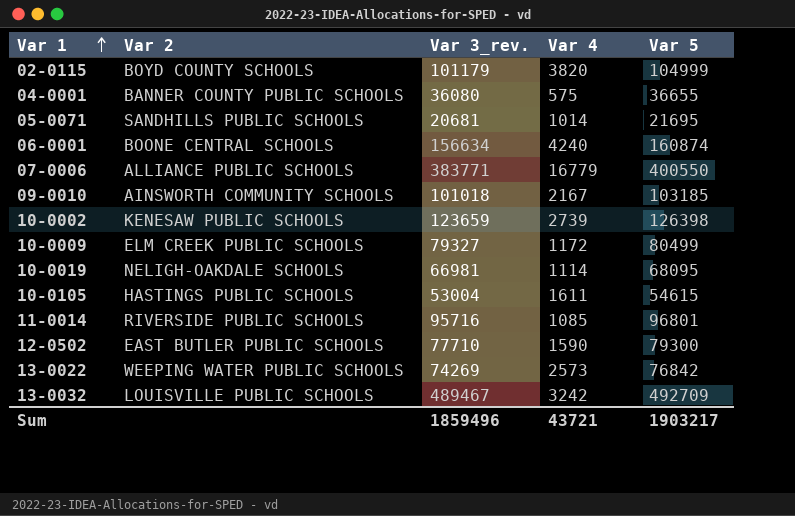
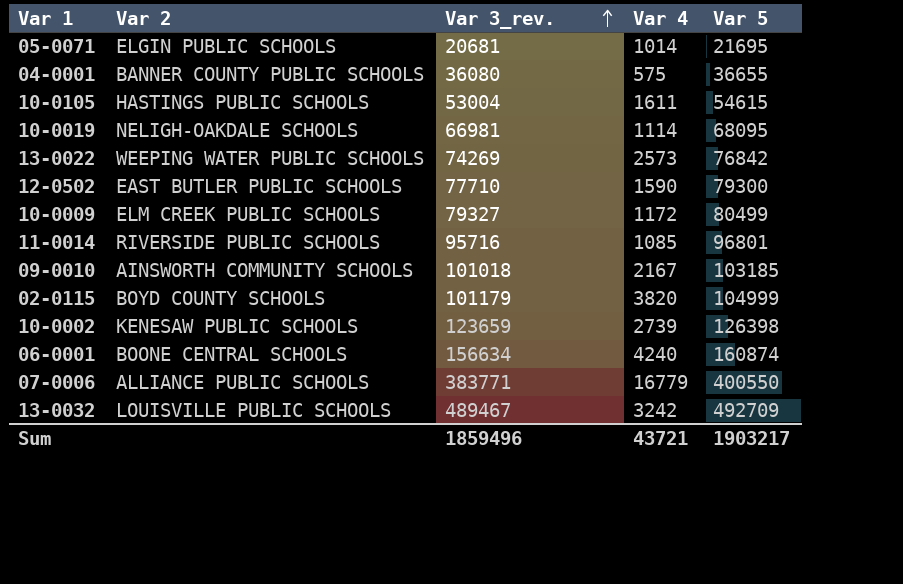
row order: Var 1 ascending -> Var 3_rev. ascending
05-0071 | Var 2: SANDHILLS PUBLIC SCHOOLS -> ELGIN PUBLIC SCHOOLS

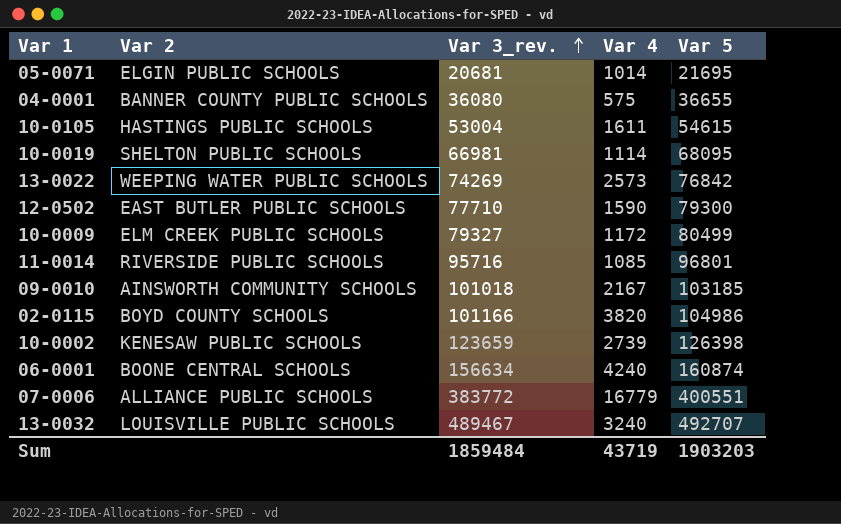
10-0019 | Var 2: NELIGH-OAKDALE SCHOOLS -> SHELTON PUBLIC SCHOOLS
02-0115 | Var 3_rev.: 101179 -> 101166
02-0115 | Var 5: 104999 -> 104986
07-0006 | Var 3_rev.: 383771 -> 383772
07-0006 | Var 5: 400550 -> 400551
13-0032 | Var 4: 3242 -> 3240
13-0032 | Var 5: 492709 -> 492707
Sum | Var 3_rev.: 1859496 -> 1859484
Sum | Var 4: 43721 -> 43719
Sum | Var 5: 1903217 -> 1903203

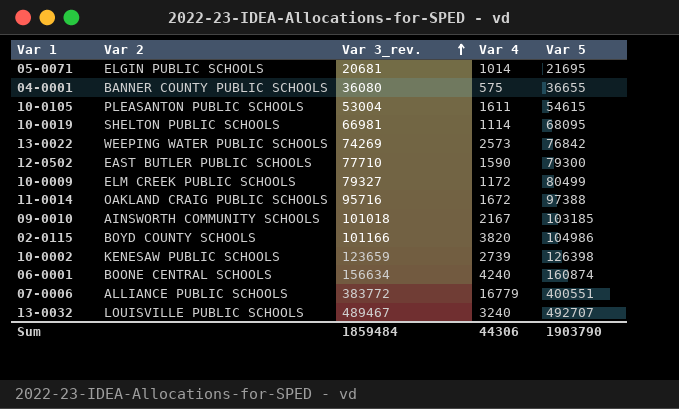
10-0105 | Var 2: HASTINGS PUBLIC SCHOOLS -> PLEASANTON PUBLIC SCHOOLS
11-0014 | Var 2: RIVERSIDE PUBLIC SCHOOLS -> OAKLAND CRAIG PUBLIC SCHOOLS
11-0014 | Var 4: 1085 -> 1672
11-0014 | Var 5: 96801 -> 97388
Sum | Var 4: 43719 -> 44306
Sum | Var 5: 1903203 -> 1903790

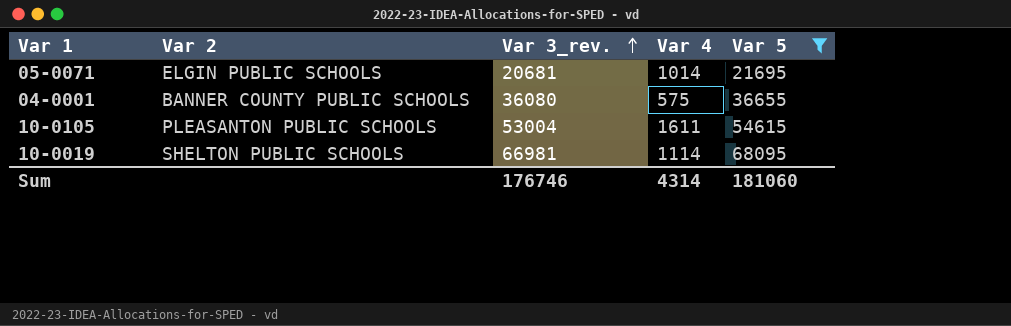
filter: none -> Var 5 <= 68095
Sum | Var 3_rev.: 1859484 -> 176746
Sum | Var 4: 44306 -> 4314
Sum | Var 5: 1903790 -> 181060

